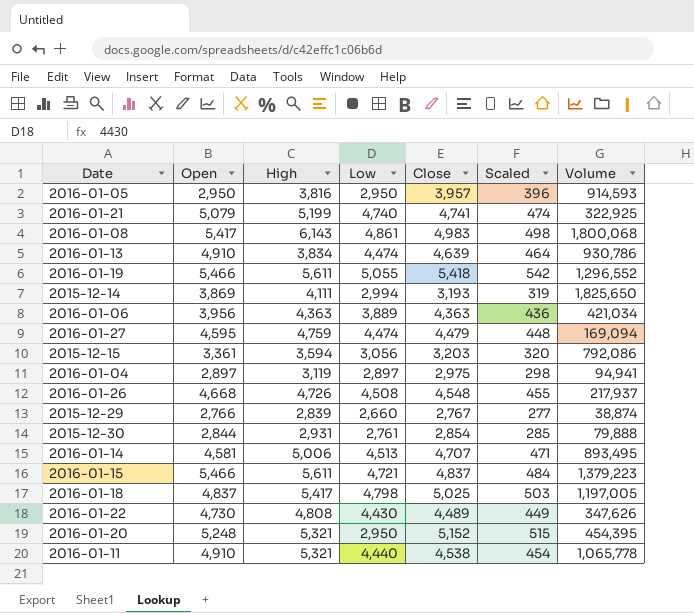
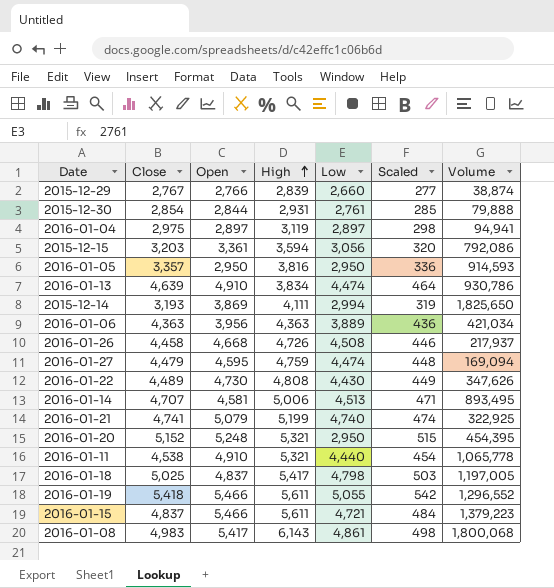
row order: none -> High ascending
column Close | position: 5 -> 2
2016-01-05 | Close: 3,957 -> 3,357
2016-01-05 | Scaled: 396 -> 336
2016-01-26 | Close: 4,548 -> 4,458
2016-01-26 | Scaled: 455 -> 446

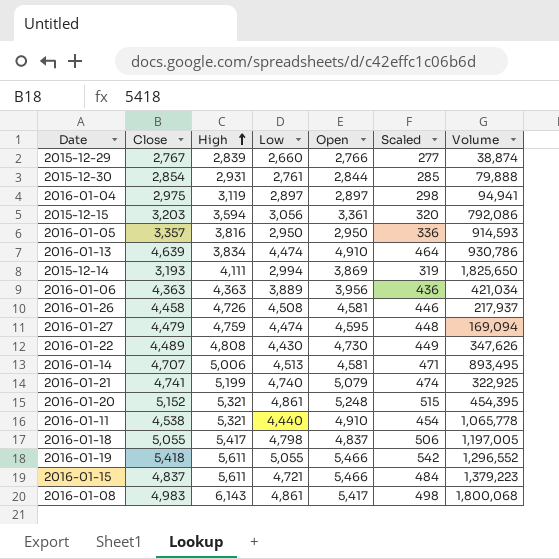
column Open | position: 3 -> 5
2016-01-26 | Open: 4,668 -> 4,581
2016-01-20 | Low: 2,950 -> 4,861
2016-01-18 | Close: 5,025 -> 5,055
2016-01-18 | Scaled: 503 -> 506

